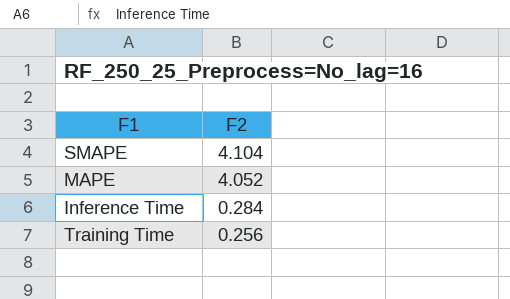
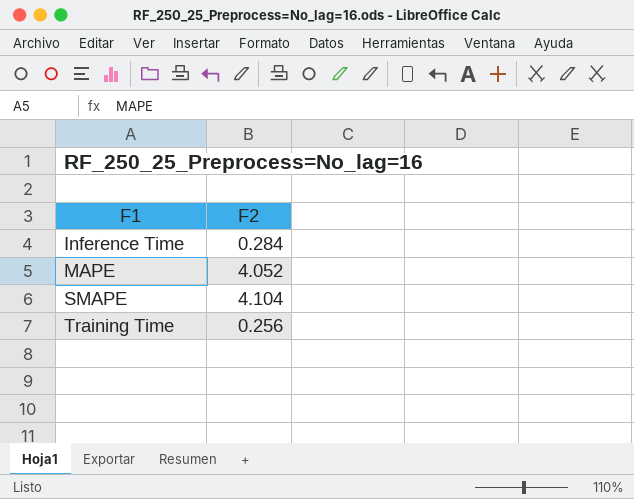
row order: F2 descending -> F1 ascending

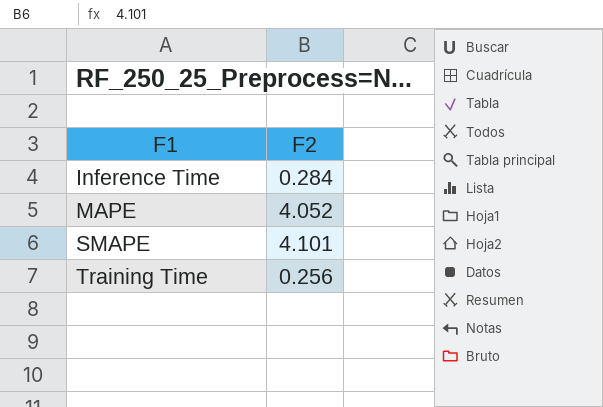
SMAPE | F2: 4.104 -> 4.101

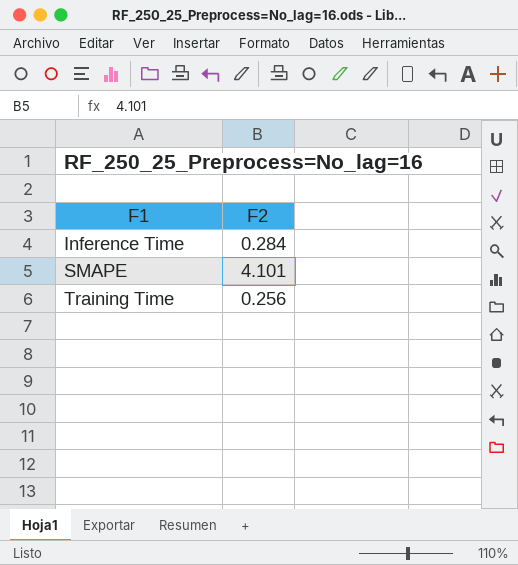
row MAPE: 4.052 -> none

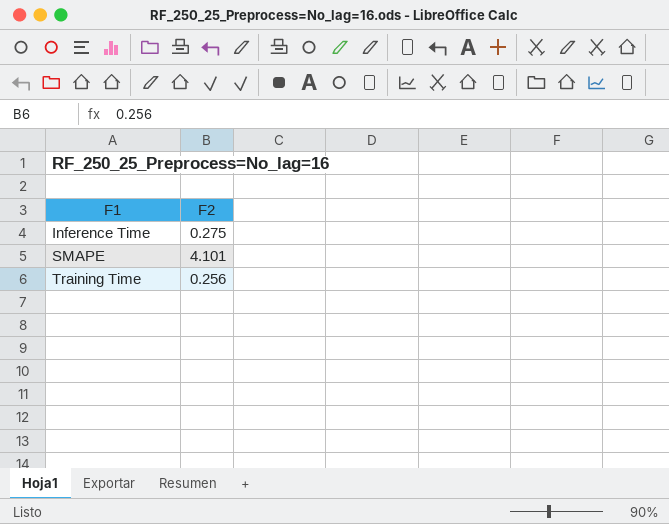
Inference Time | F2: 0.284 -> 0.275

